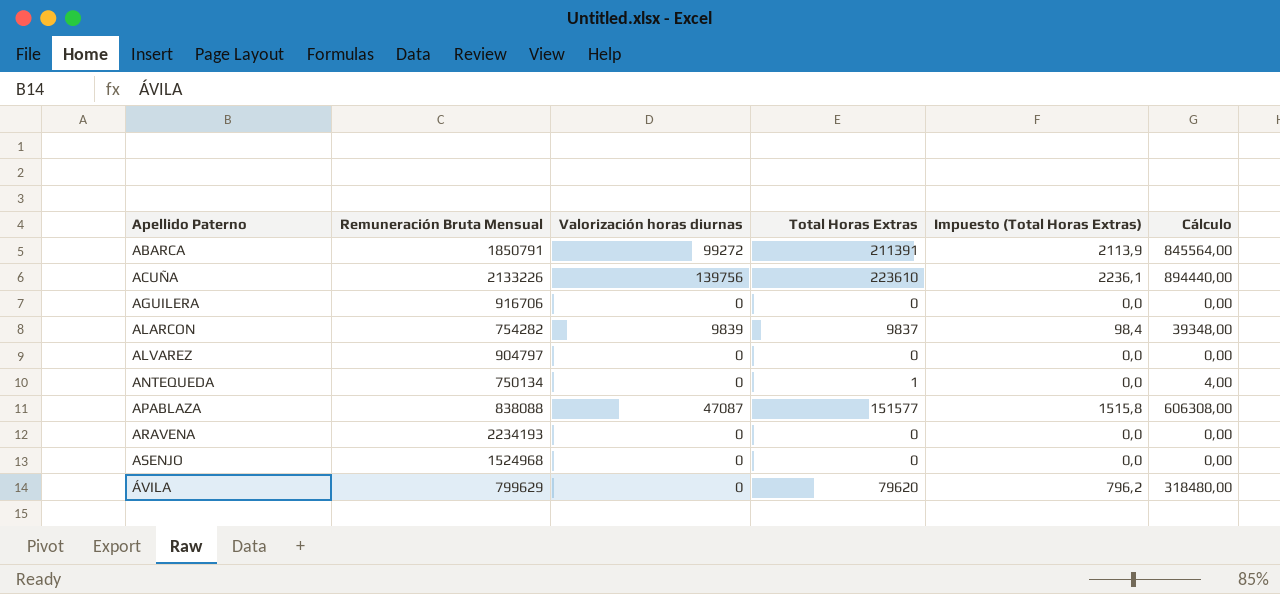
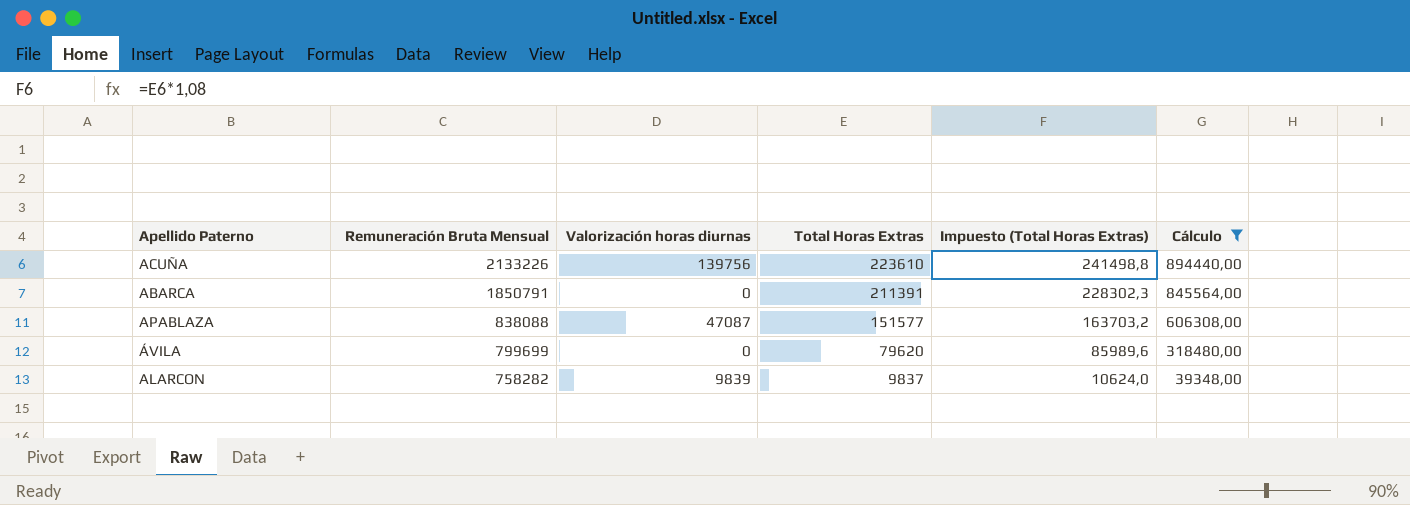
filter: none -> Cálculo >= 39348,00
row order: Apellido Paterno ascending -> Remuneración Bruta Mensual descending
column Impuesto (Total Horas Extras) | formula: [Total Horas Extras] * 0,01 -> [Total Horas Extras] * 1,08
ABARCA | Valorización horas diurnas: 99272 -> 0
ÁVILA | Remuneración Bruta Mensual: 799629 -> 799699
ALARCON | Remuneración Bruta Mensual: 754282 -> 758282

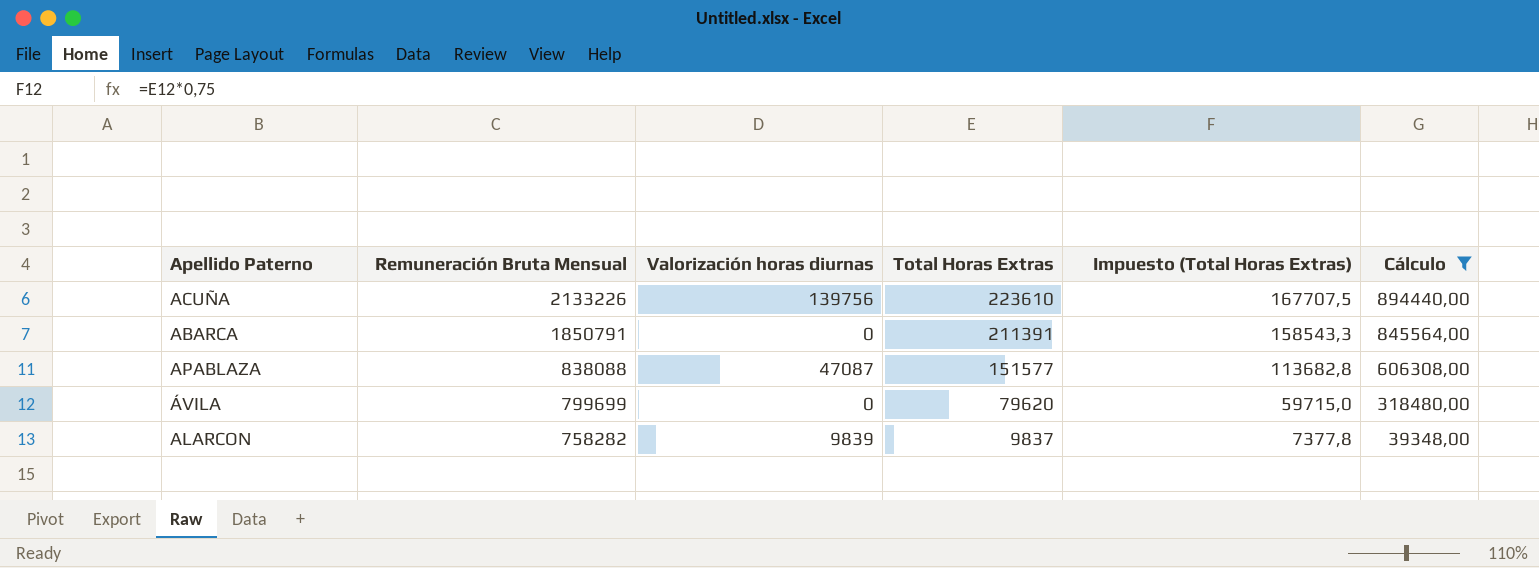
column Impuesto (Total Horas Extras) | formula: [Total Horas Extras] * 1,08 -> [Total Horas Extras] * 0,75

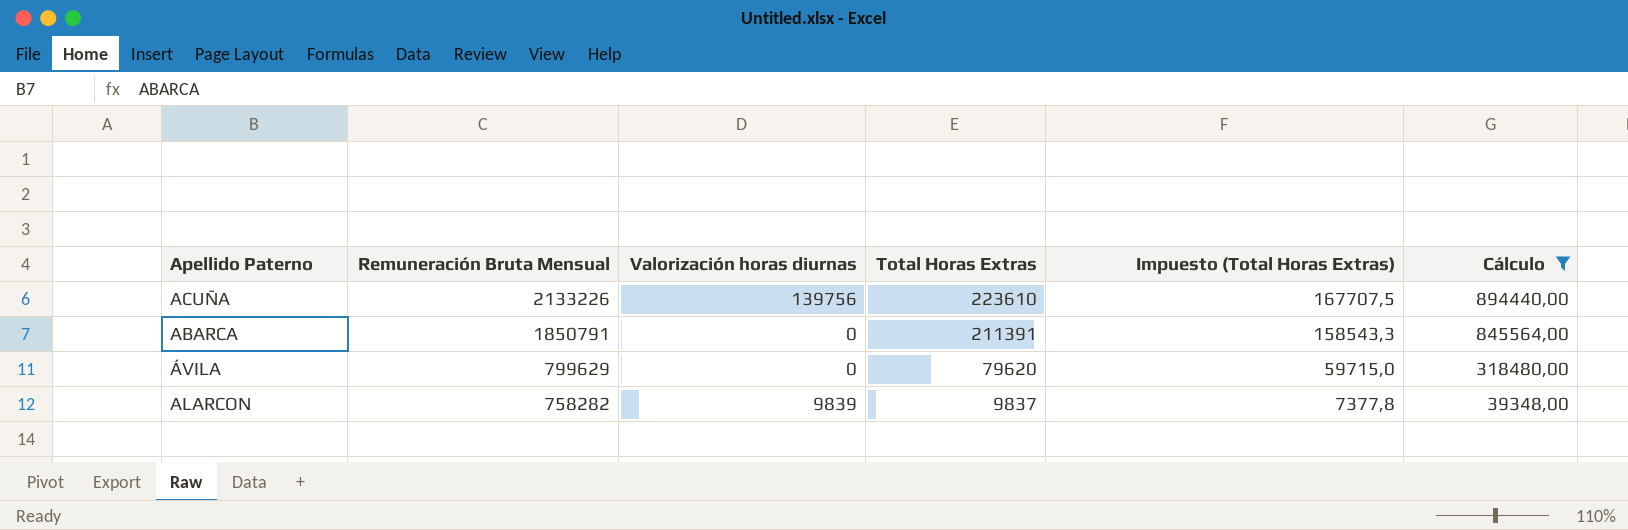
row APABLAZA: 838088 | 47087 | 151577 | 113682,8 | 606308,00 -> none
ÁVILA | Remuneración Bruta Mensual: 799699 -> 799629

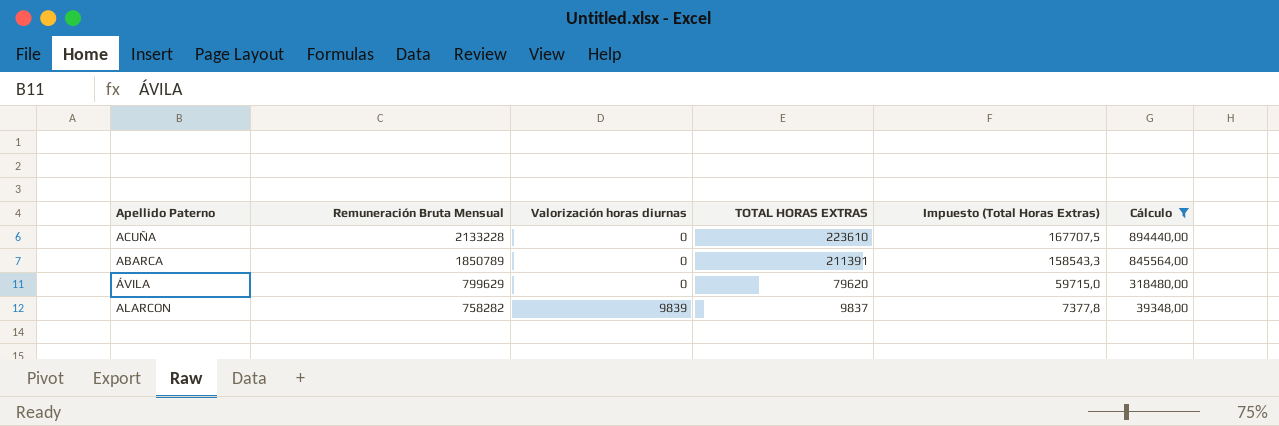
column name: Total Horas Extras -> TOTAL HORAS EXTRAS
ACUÑA | Remuneración Bruta Mensual: 2133226 -> 2133228
ACUÑA | Valorización horas diurnas: 139756 -> 0
ABARCA | Remuneración Bruta Mensual: 1850791 -> 1850789

